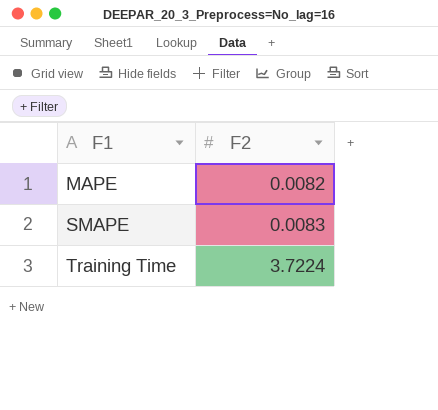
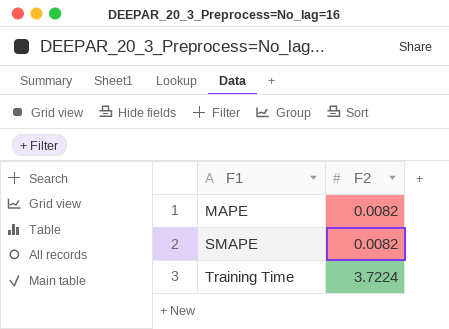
SMAPE | F2: 0.0083 -> 0.0082

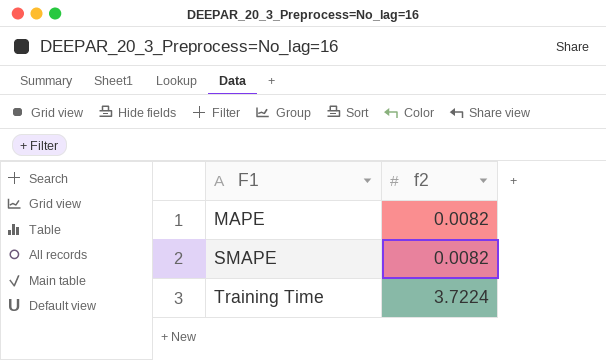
column name: F2 -> f2

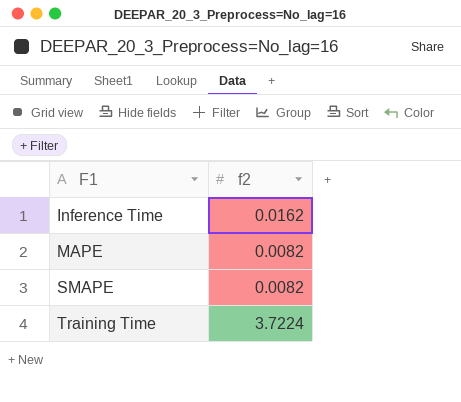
row Inference Time: none -> 0.0162

